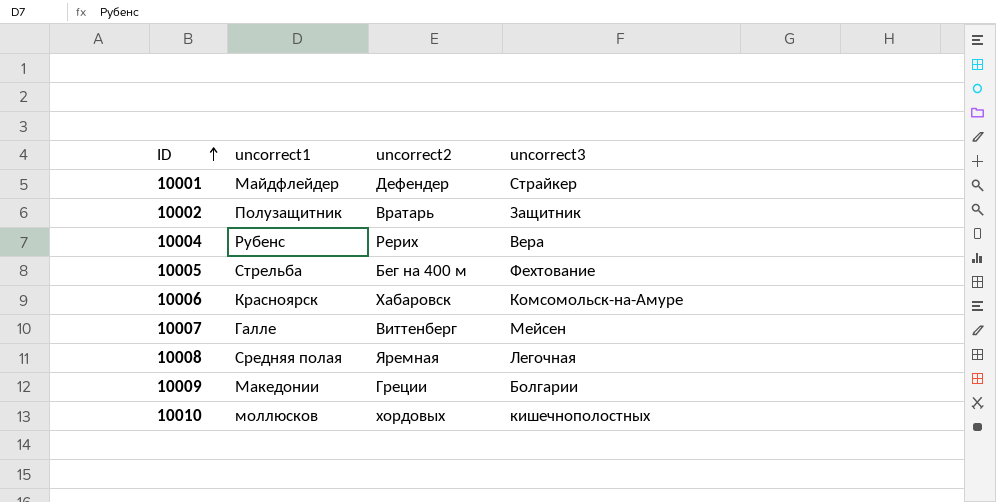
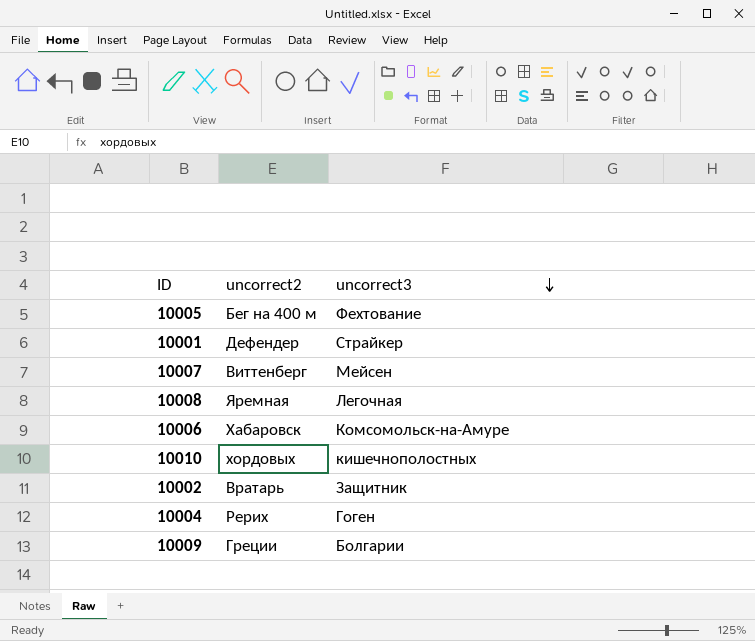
row order: ID ascending -> uncorrect3 descending
column uncorrect1 | position: 2 -> none
10004 | uncorrect3: Вера -> Гоген

